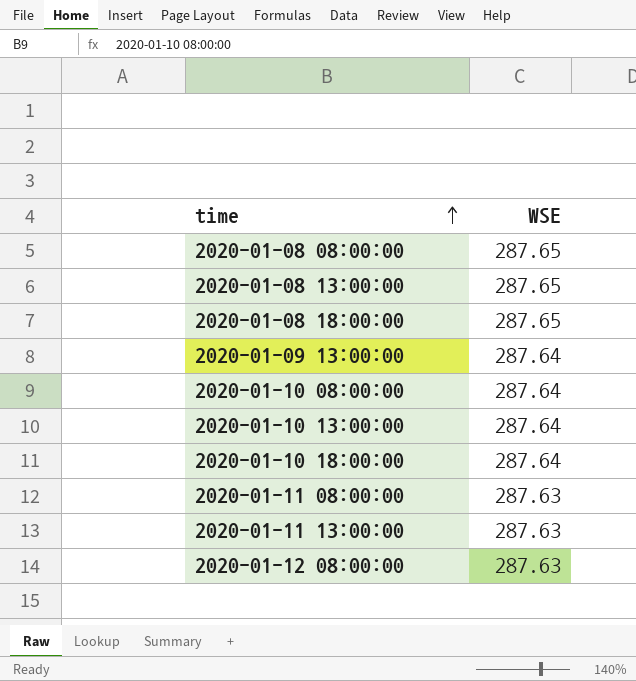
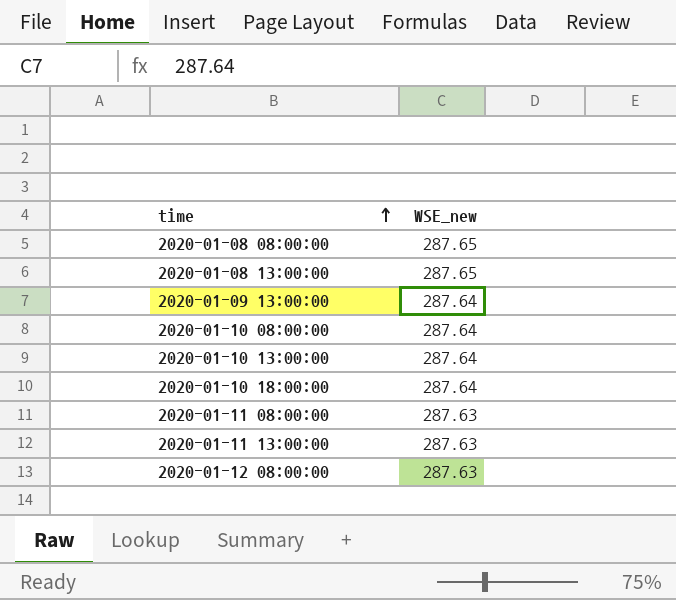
column name: WSE -> WSE_new
row 2020-01-08 18:00:00: 287.65 -> none

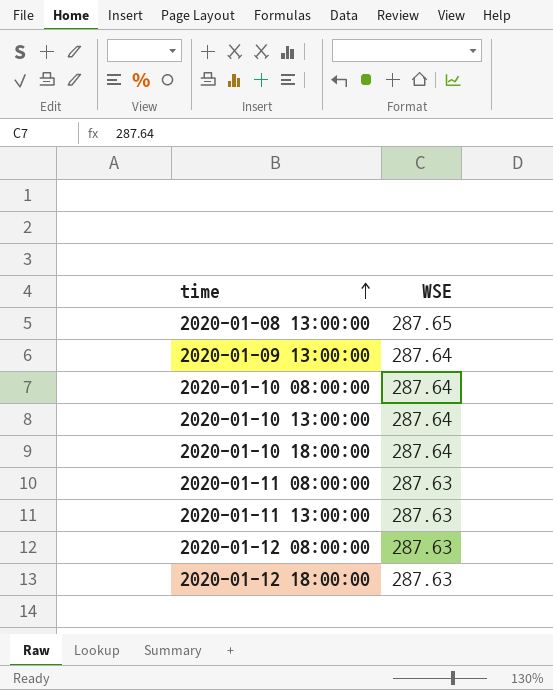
column name: WSE_new -> WSE
row 2020-01-08 08:00:00: 287.65 -> none
row 2020-01-12 18:00:00: none -> 287.63

